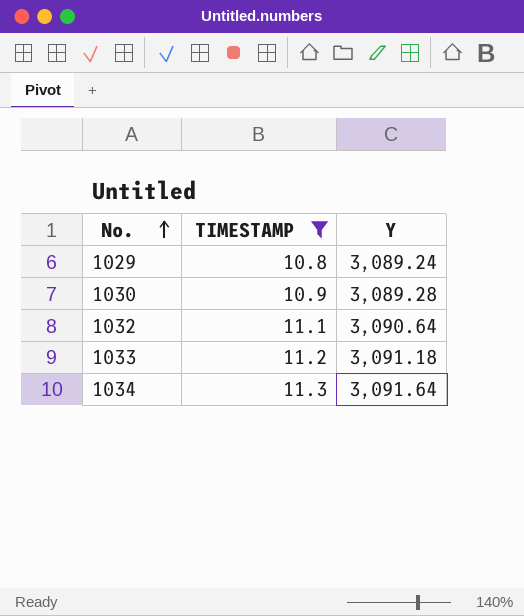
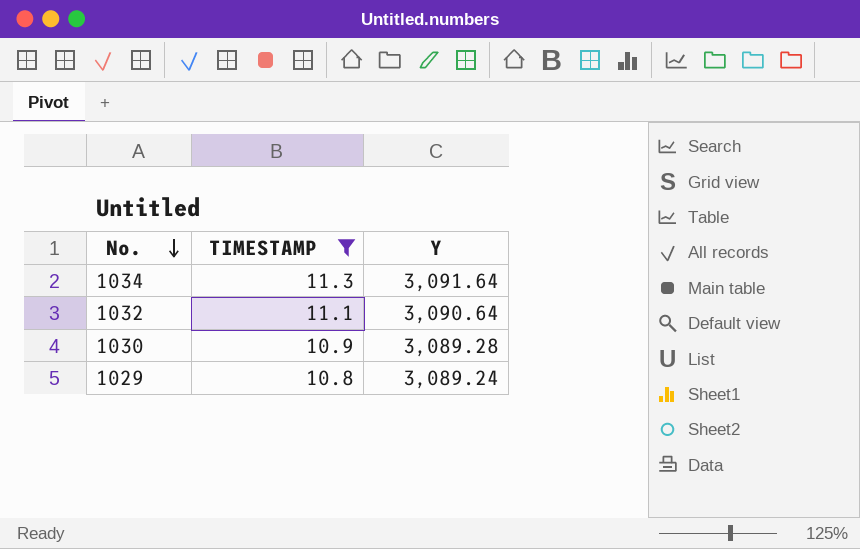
row order: No. ascending -> No. descending
row 1033: 11.2 | 3,091.18 -> none

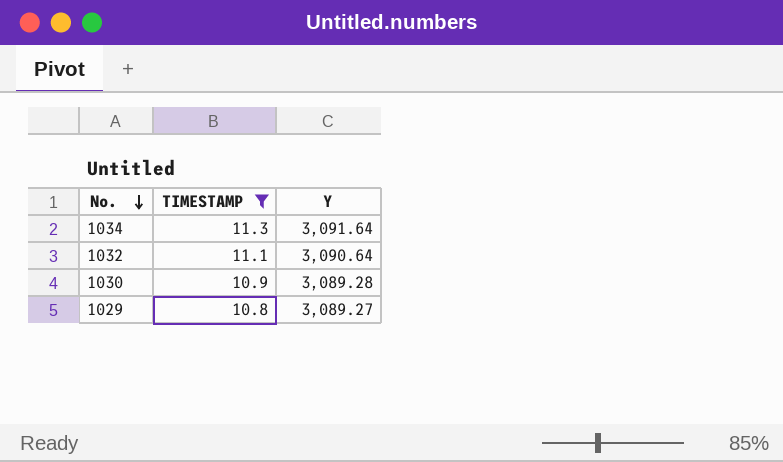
1029 | Y: 3,089.24 -> 3,089.27

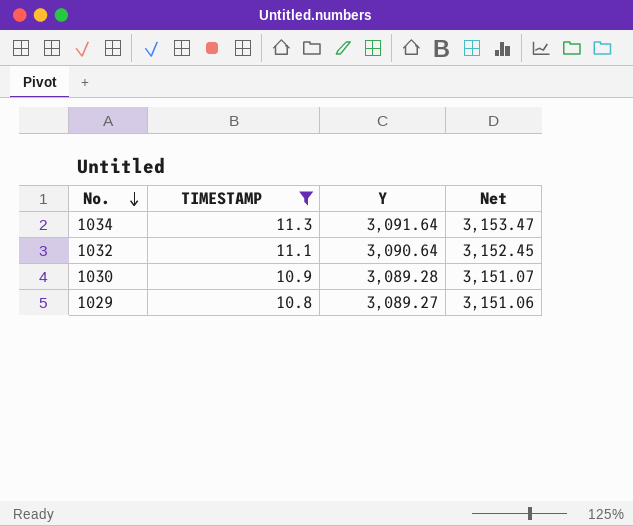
column Net | formula: none -> [Y] * 1.02

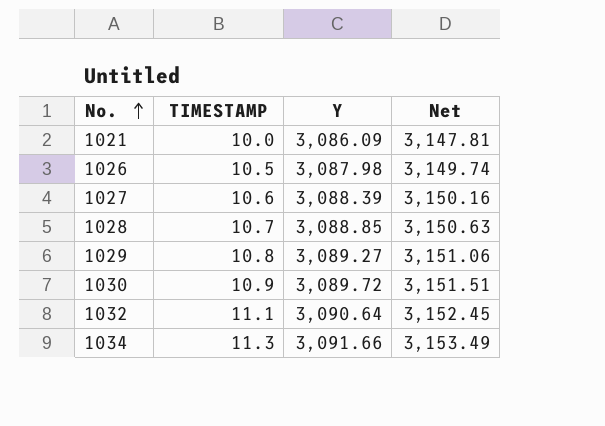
filter: TIMESTAMP >= 10.8 -> none
row order: No. descending -> No. ascending
1030 | Y: 3,089.28 -> 3,089.72
1030 | Net: 3,151.07 -> 3,151.51
1034 | Y: 3,091.64 -> 3,091.66
1034 | Net: 3,153.47 -> 3,153.49

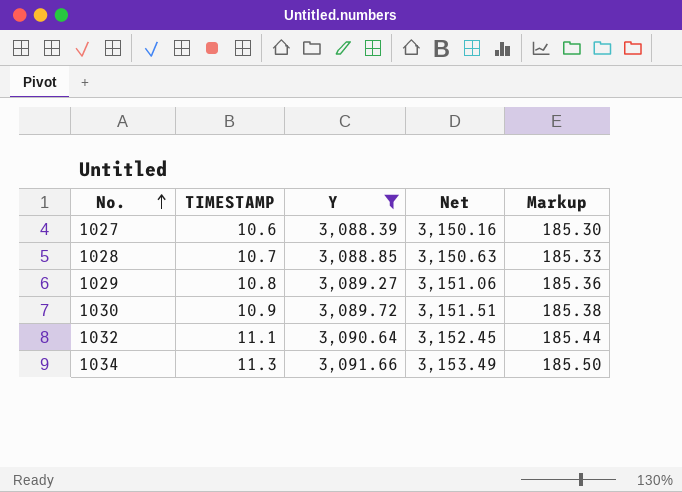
filter: none -> Y >= 3,088.39
column Markup | formula: none -> [Y] * 0.06

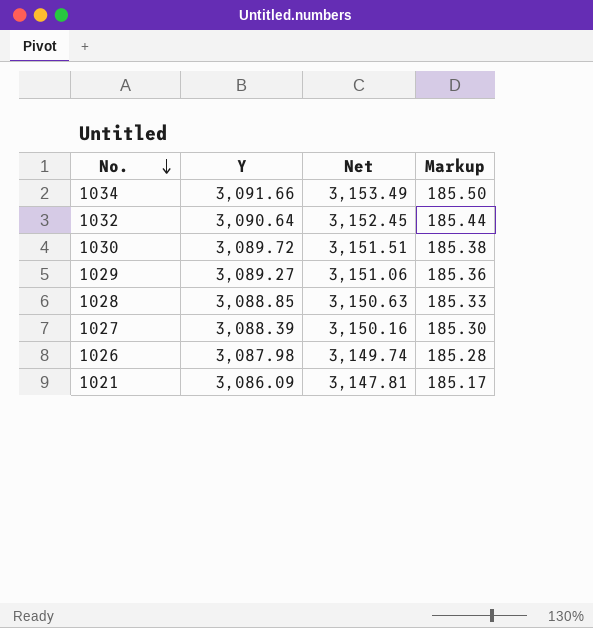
filter: Y >= 3,088.39 -> none
row order: No. ascending -> No. descending
column TIMESTAMP | position: 2 -> none

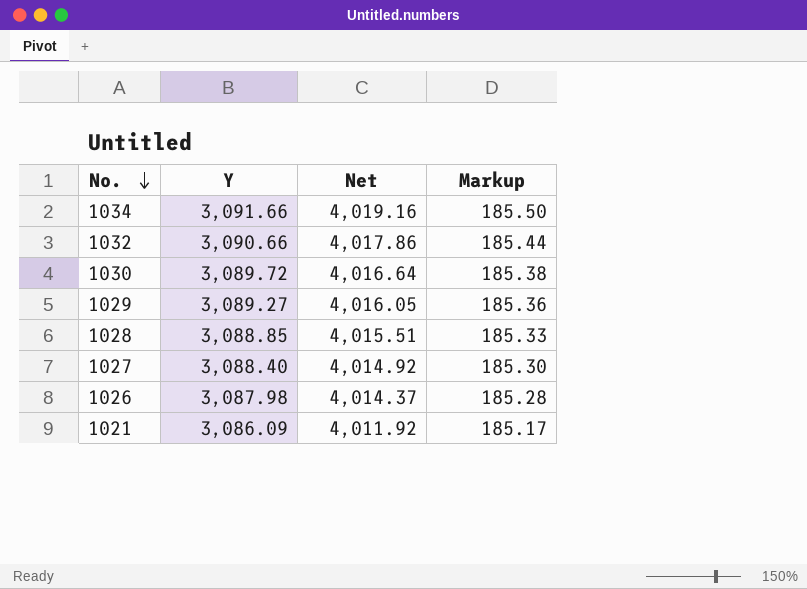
column Net | formula: [Y] * 1.02 -> [Y] * 1.3
1032 | Y: 3,090.64 -> 3,090.66
1027 | Y: 3,088.39 -> 3,088.40

